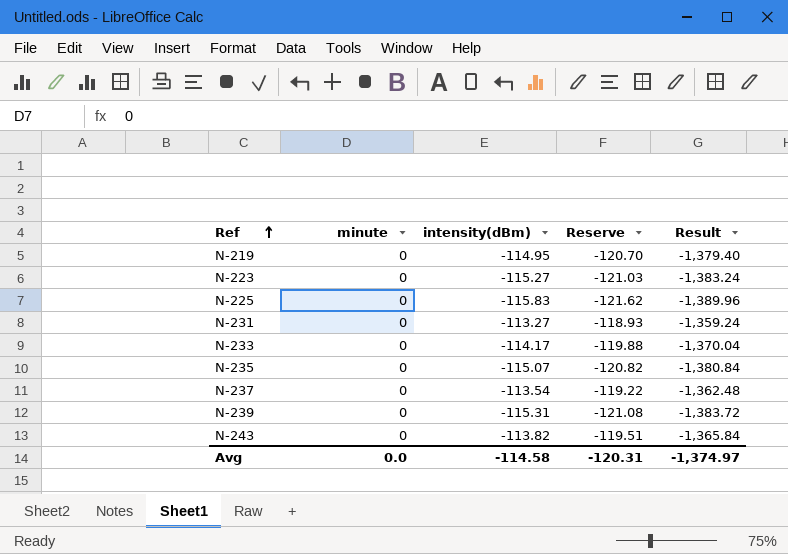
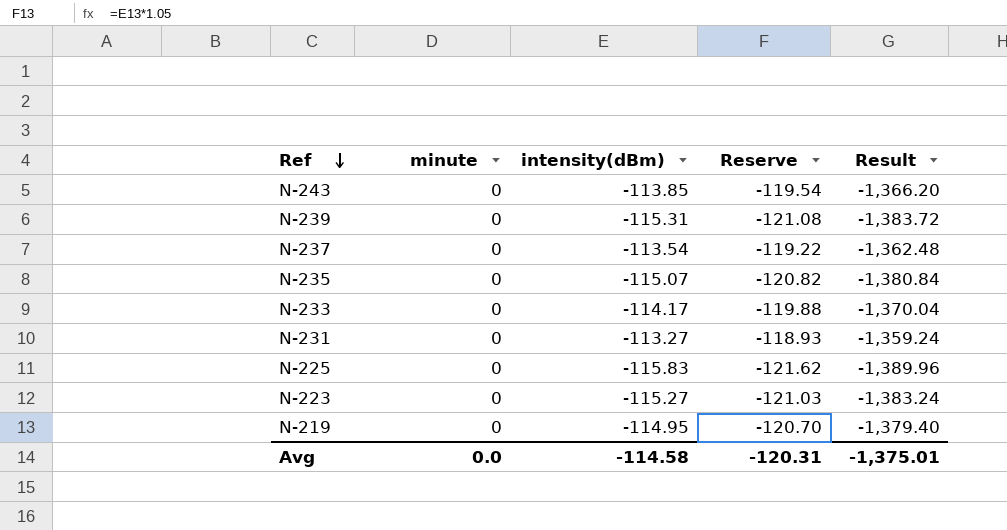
row order: Ref ascending -> Ref descending
N-243 | intensity(dBm): -113.82 -> -113.85
N-243 | Reserve: -119.51 -> -119.54
N-243 | Result: -1,365.84 -> -1,366.20
Avg | Result: -1,374.97 -> -1,375.01

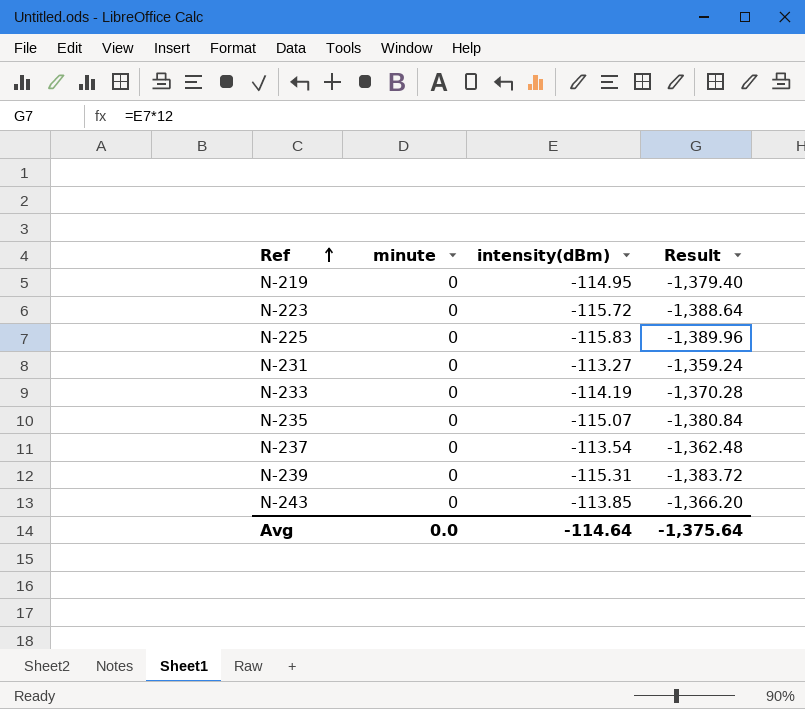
row order: Ref descending -> Ref ascending
column Reserve | formula: [intensity(dBm)] * 1.05 -> none
N-223 | intensity(dBm): -115.27 -> -115.72
N-223 | Result: -1,383.24 -> -1,388.64
N-233 | intensity(dBm): -114.17 -> -114.19
N-233 | Result: -1,370.04 -> -1,370.28
Avg | intensity(dBm): -114.58 -> -114.64
Avg | Result: -1,375.01 -> -1,375.64

